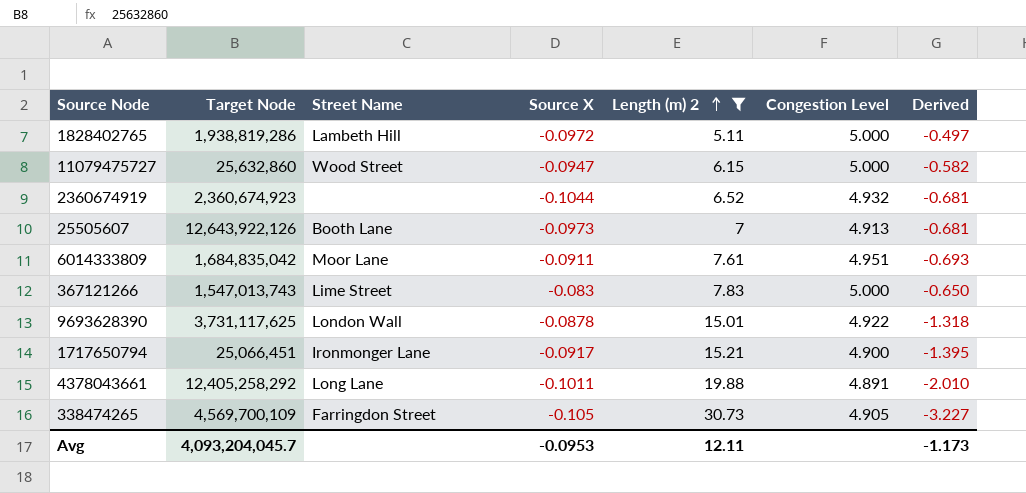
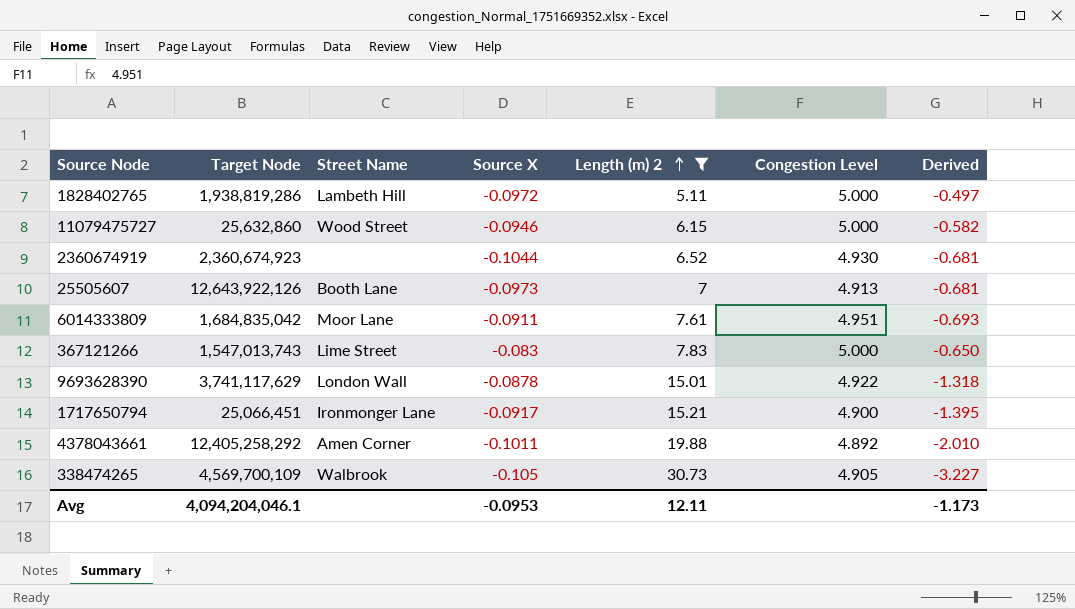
11079475727 | Source X: -0.0947 -> -0.0946
2360674919 | Congestion Level: 4.932 -> 4.930
9693628390 | Target Node: 3,731,117,625 -> 3,741,117,629
4378043661 | Street Name: Long Lane -> Amen Corner
4378043661 | Congestion Level: 4.891 -> 4.892
338474265 | Street Name: Farringdon Street -> Walbrook
Avg | Target Node: 4,093,204,045.7 -> 4,094,204,046.1

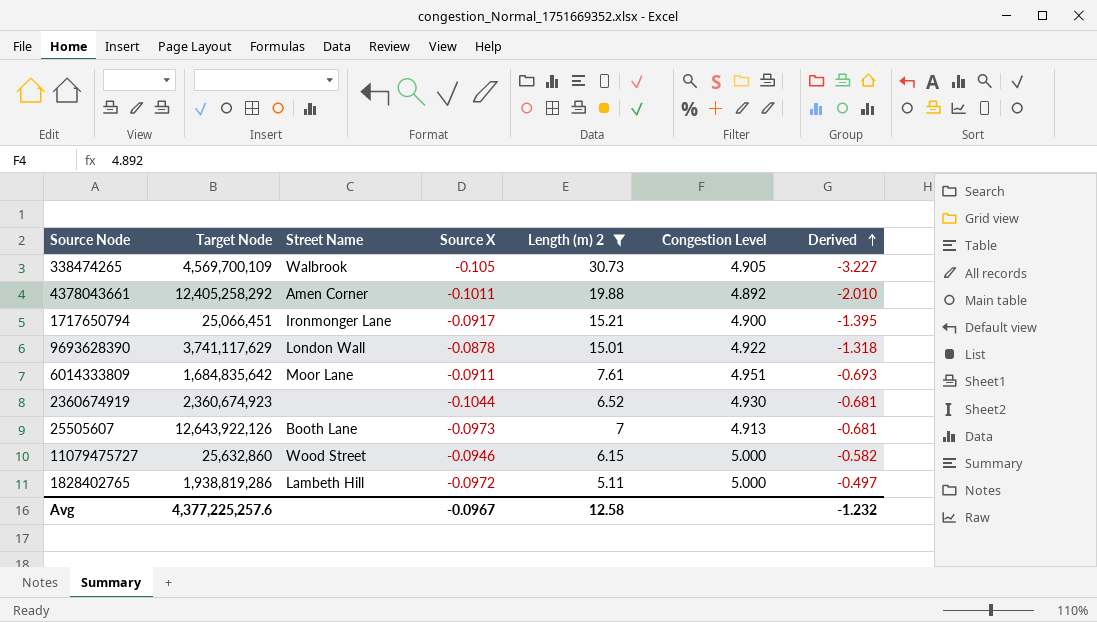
row order: Length (m) 2 ascending -> Derived ascending
row 367121266: 1,547,013,743 | Lime Street | -0.083 | 7.83 | 5.000 | -0.650 -> none
6014333809 | Target Node: 1,684,835,042 -> 1,684,835,642
Avg | Target Node: 4,094,204,046.1 -> 4,377,225,257.6
Avg | Source X: -0.0953 -> -0.0967
Avg | Length (m) 2: 12.11 -> 12.58
Avg | Derived: -1.173 -> -1.232

